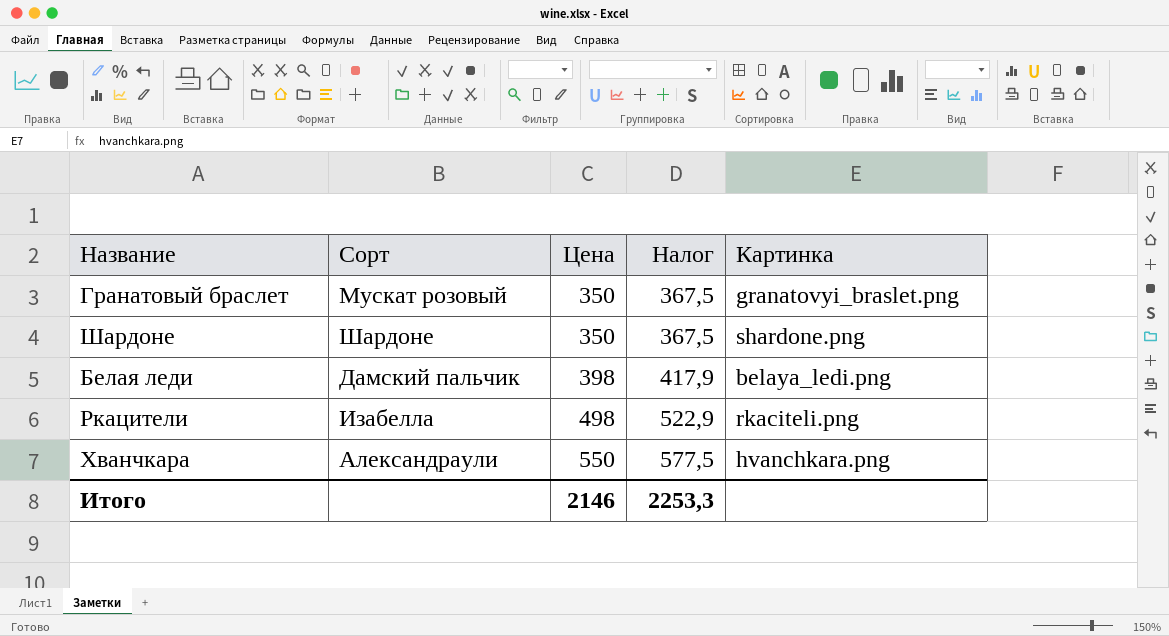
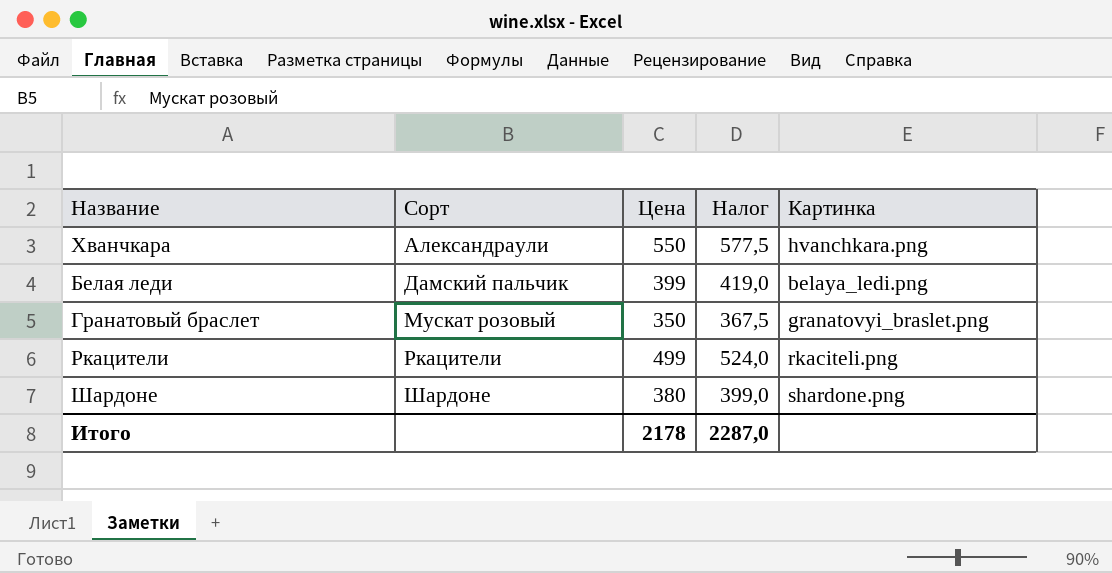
row order: Цена ascending -> Сорт ascending
Белая леди | Цена: 398 -> 399
Белая леди | Налог: 417,9 -> 419,0
Ркацители | Сорт: Изабелла -> Ркацители
Ркацители | Цена: 498 -> 499
Ркацители | Налог: 522,9 -> 524,0
Шардоне | Цена: 350 -> 380
Шардоне | Налог: 367,5 -> 399,0
Итого | Цена: 2146 -> 2178
Итого | Налог: 2253,3 -> 2287,0

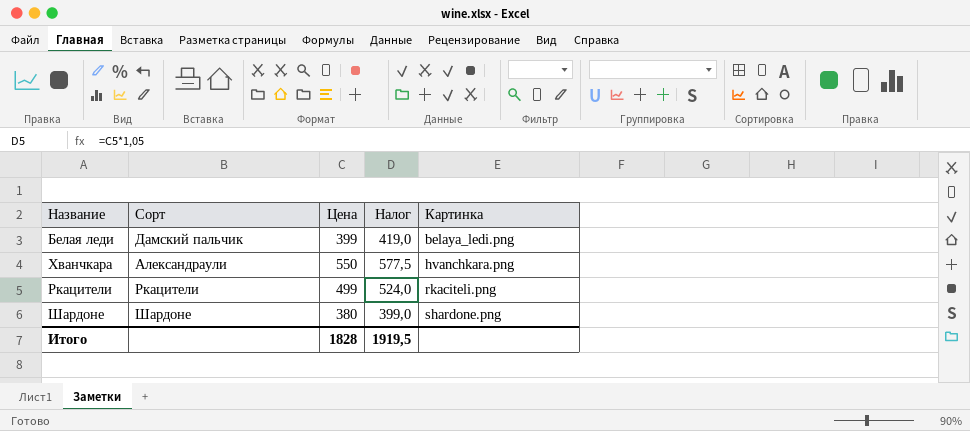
row order: Сорт ascending -> Картинка ascending
row Гранатовый браслет: Мускат розовый | 350 | 367,5 | granatovyi_braslet.png -> none
Итого | Цена: 2178 -> 1828
Итого | Налог: 2287,0 -> 1919,5

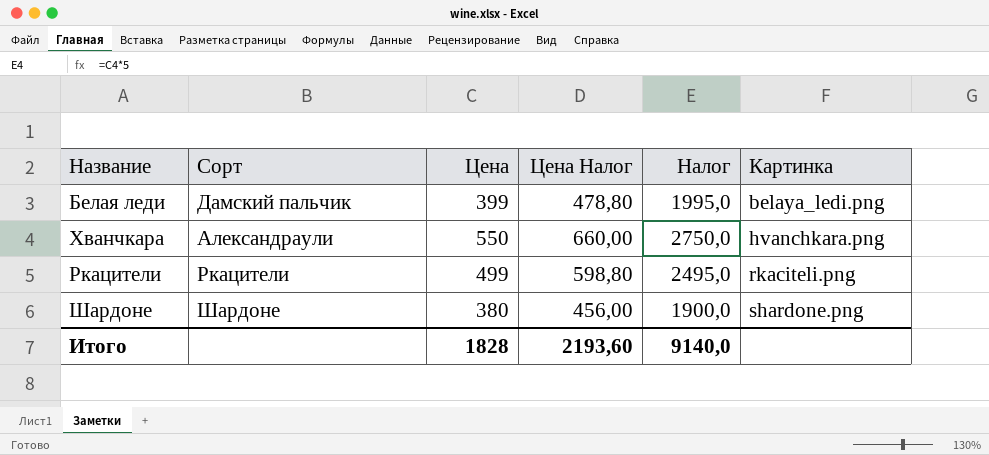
column Цена Налог | formula: none -> [Цена] * 1,2
column Налог | formula: [Цена] * 1,05 -> [Цена] * 5
Итого | Налог: 1919,5 -> 9140,0

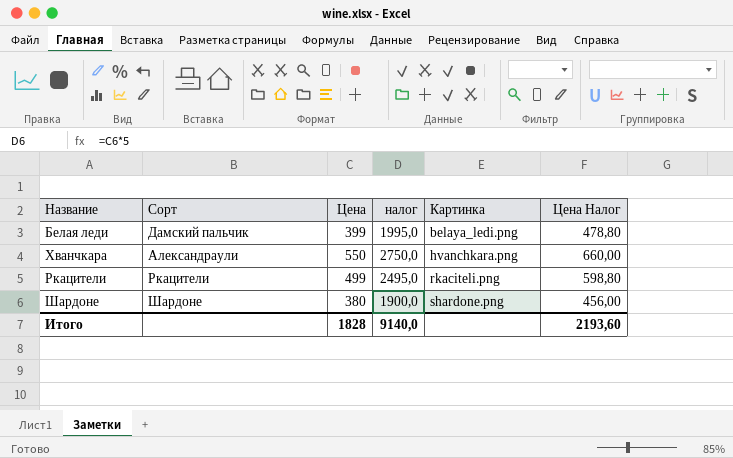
column name: Налог -> налог
column Цена Налог | position: 4 -> 6

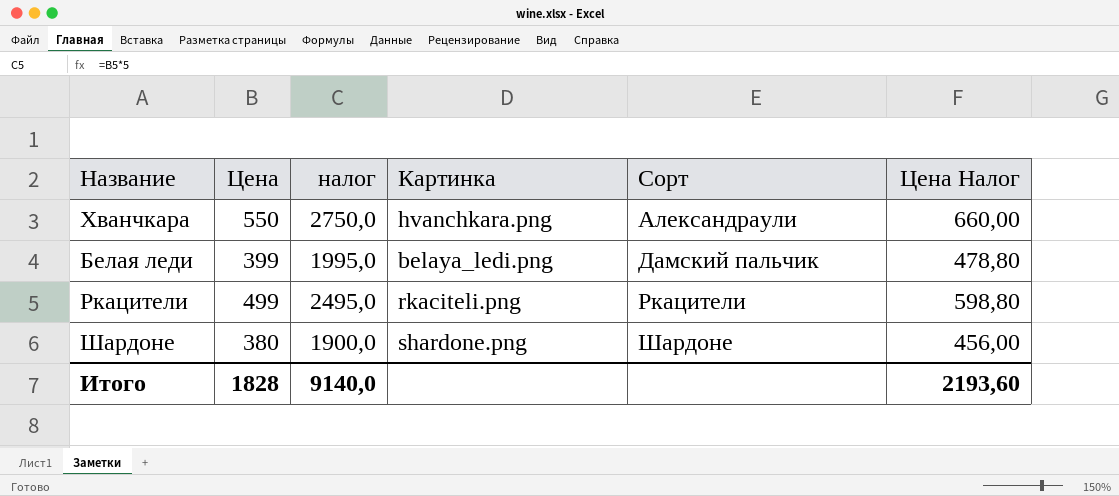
row order: Картинка ascending -> Сорт ascending
column Сорт | position: 2 -> 5

